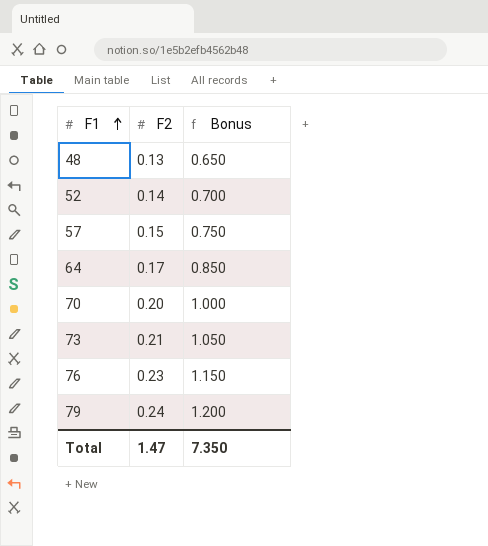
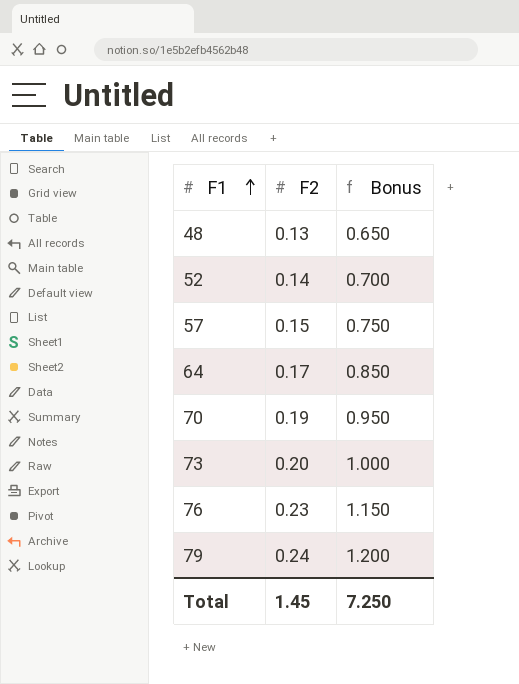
70 | F2: 0.20 -> 0.19
70 | Bonus: 1.000 -> 0.950
73 | F2: 0.21 -> 0.20
73 | Bonus: 1.050 -> 1.000
Total | F2: 1.47 -> 1.45
Total | Bonus: 7.350 -> 7.250

